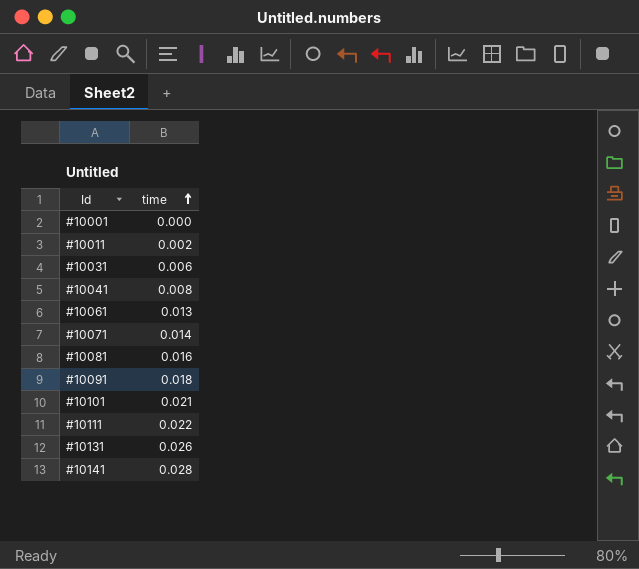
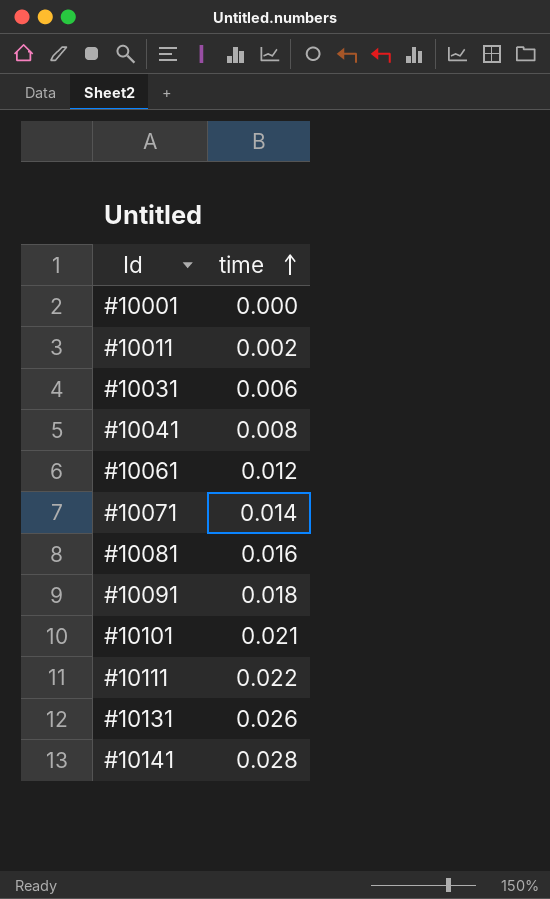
#10061 | time: 0.013 -> 0.012

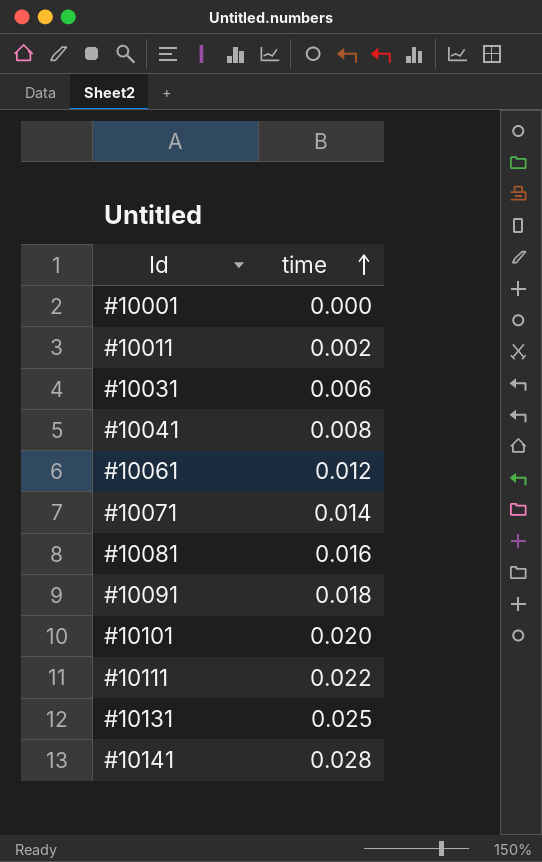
#10101 | time: 0.021 -> 0.020
#10131 | time: 0.026 -> 0.025

